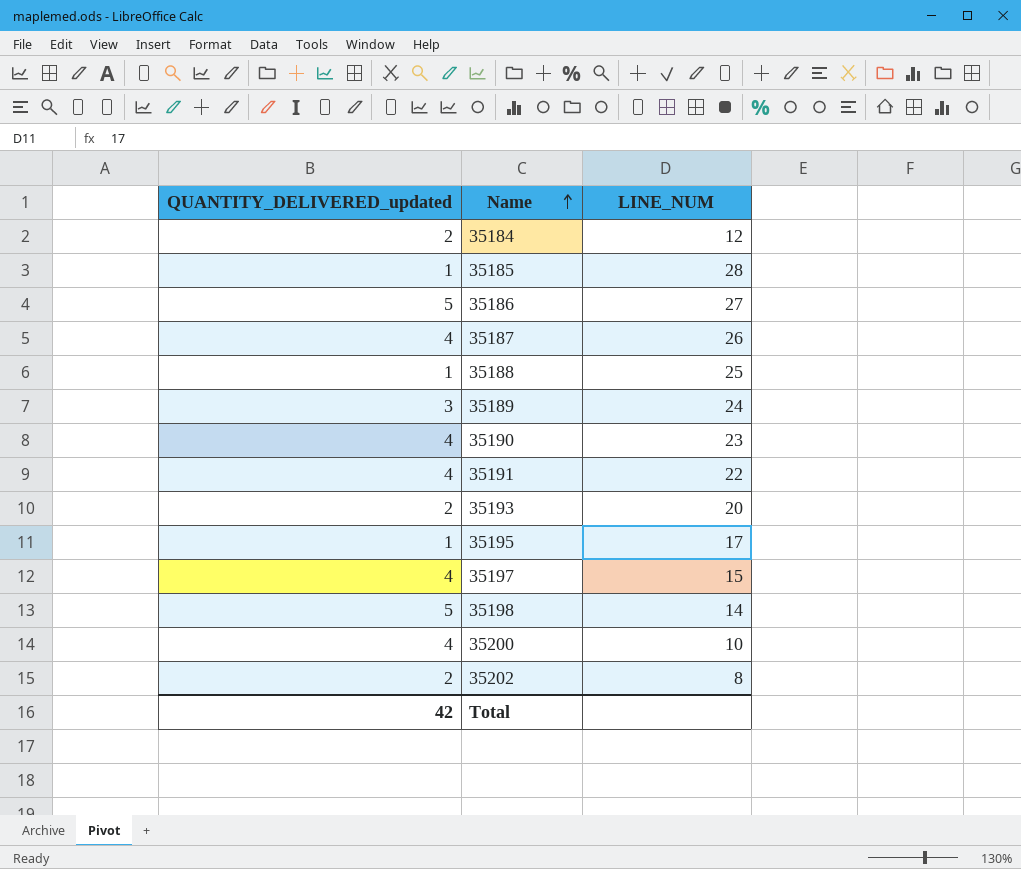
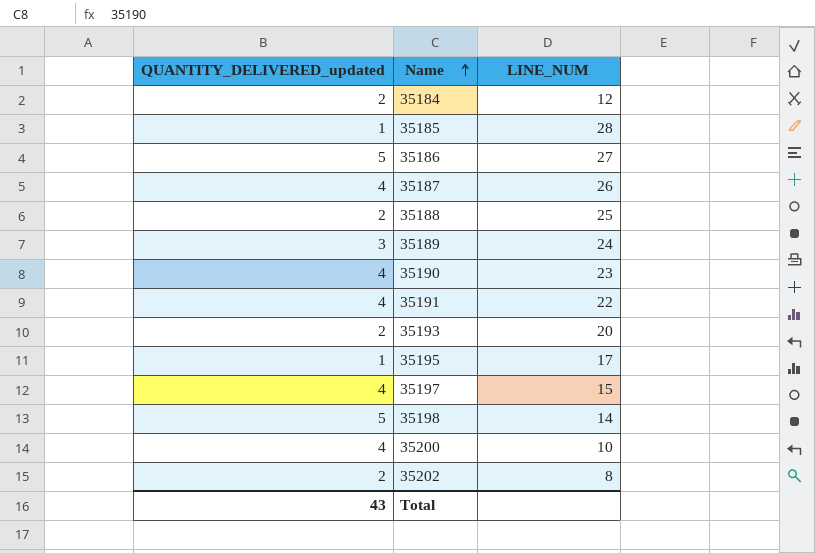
35188 | QUANTITY_DELIVERED_updated: 1 -> 2
Total | QUANTITY_DELIVERED_updated: 42 -> 43

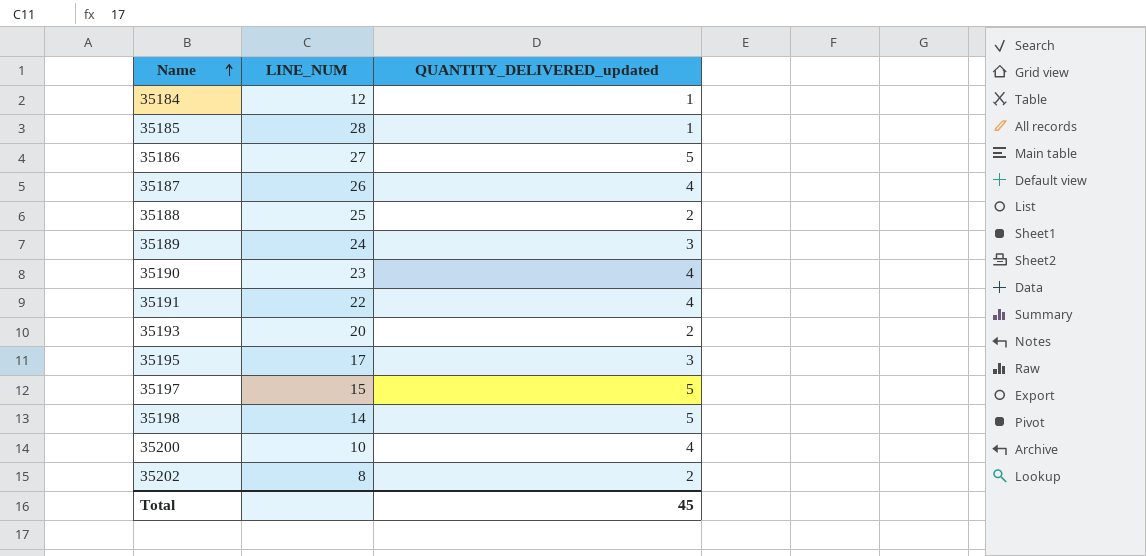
column QUANTITY_DELIVERED_updated | position: 1 -> 3
35184 | QUANTITY_DELIVERED_updated: 2 -> 1
35195 | QUANTITY_DELIVERED_updated: 1 -> 3
35197 | QUANTITY_DELIVERED_updated: 4 -> 5
Total | QUANTITY_DELIVERED_updated: 43 -> 45

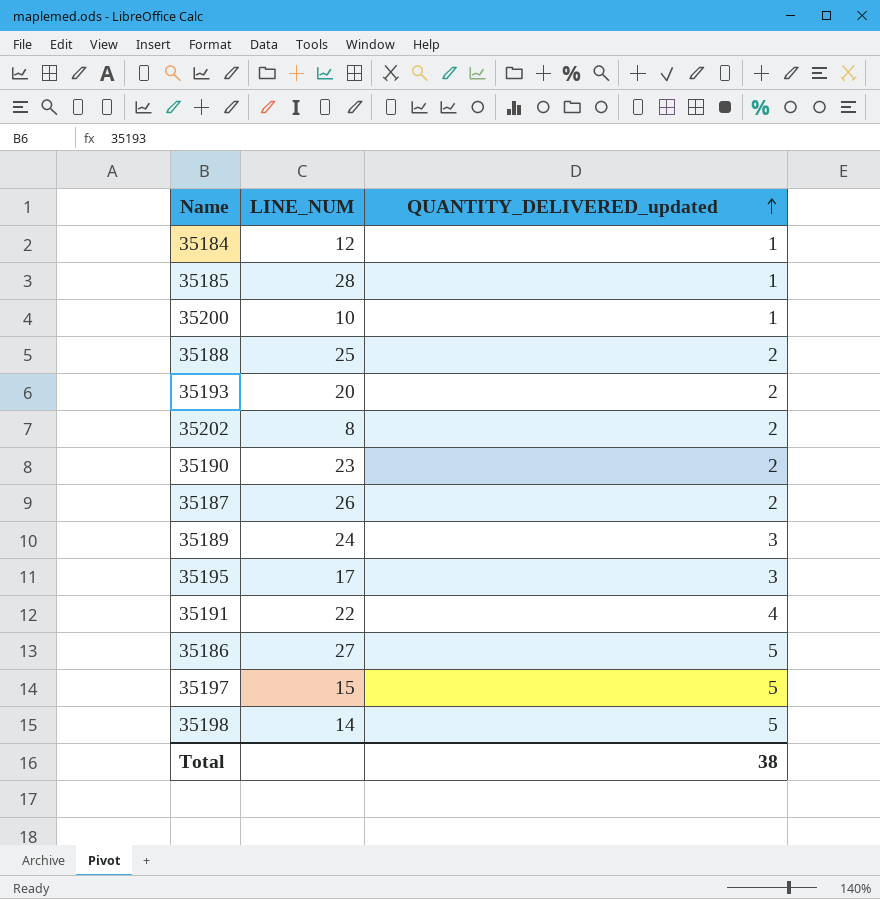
row order: Name ascending -> QUANTITY_DELIVERED_updated ascending
35200 | QUANTITY_DELIVERED_updated: 4 -> 1
35190 | QUANTITY_DELIVERED_updated: 4 -> 2
35187 | QUANTITY_DELIVERED_updated: 4 -> 2
Total | QUANTITY_DELIVERED_updated: 45 -> 38

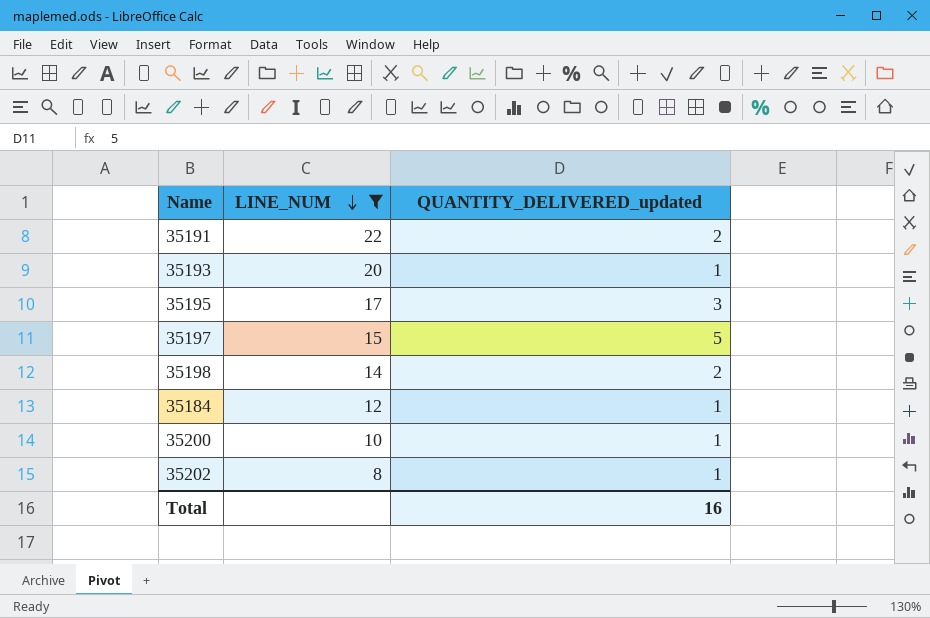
filter: none -> LINE_NUM <= 22
row order: QUANTITY_DELIVERED_updated ascending -> LINE_NUM descending
35191 | QUANTITY_DELIVERED_updated: 4 -> 2
35193 | QUANTITY_DELIVERED_updated: 2 -> 1
35198 | QUANTITY_DELIVERED_updated: 5 -> 2
35202 | QUANTITY_DELIVERED_updated: 2 -> 1
Total | QUANTITY_DELIVERED_updated: 38 -> 16

